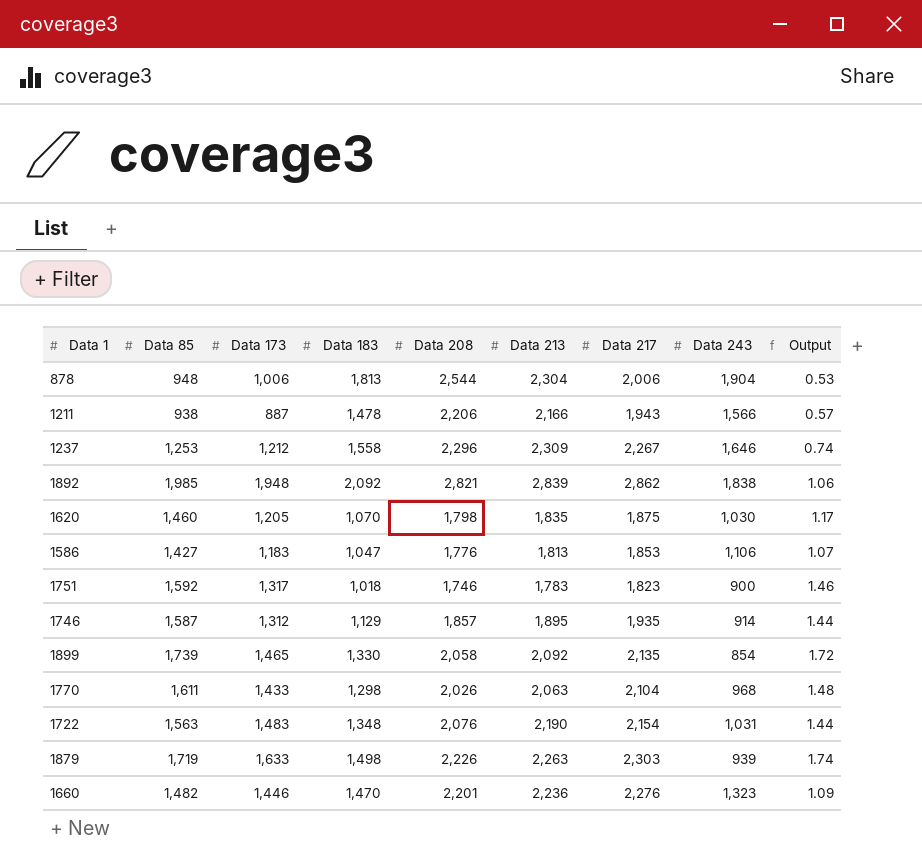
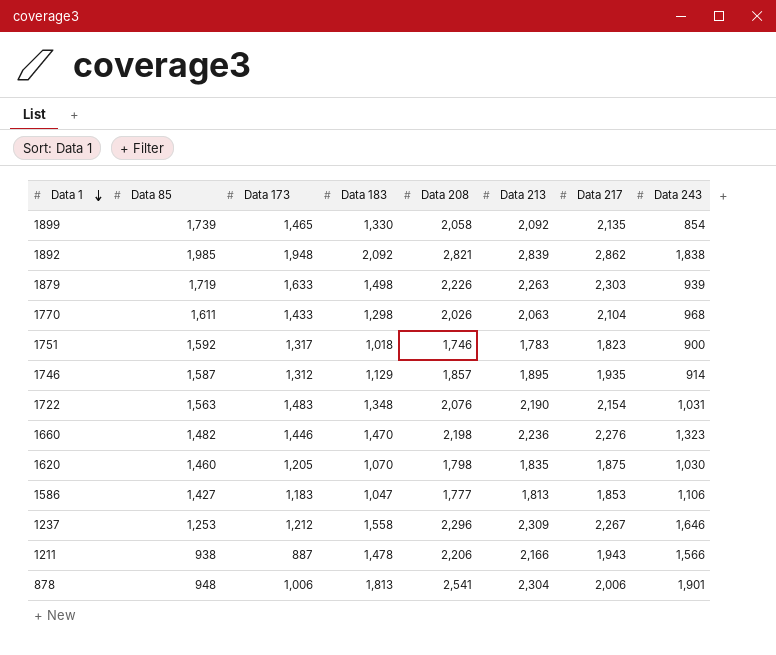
row order: none -> Data 1 descending
column Output | formula: [Data 173] / [Data 243] -> none
1660 | Data 208: 2,201 -> 2,198
1586 | Data 208: 1,776 -> 1,777
878 | Data 208: 2,544 -> 2,541
878 | Data 243: 1,904 -> 1,901

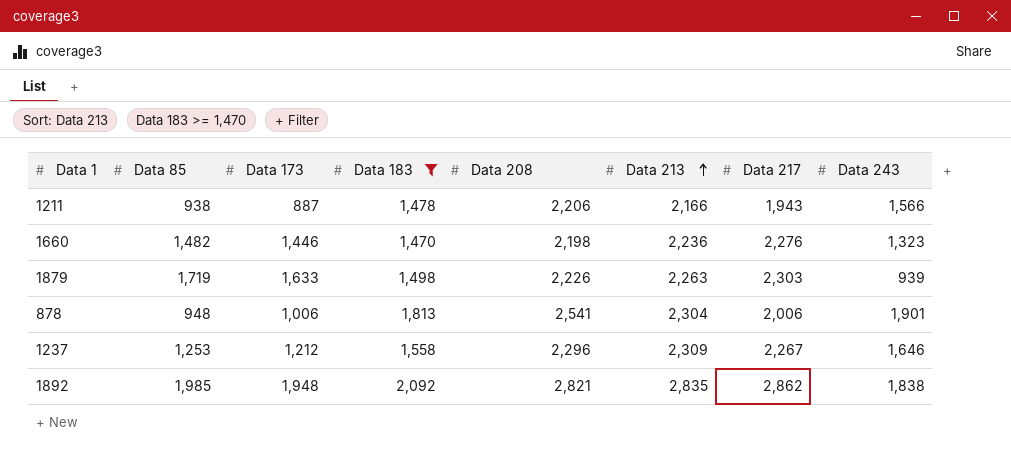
filter: none -> Data 183 >= 1,470
row order: Data 1 descending -> Data 213 ascending
1892 | Data 213: 2,839 -> 2,835

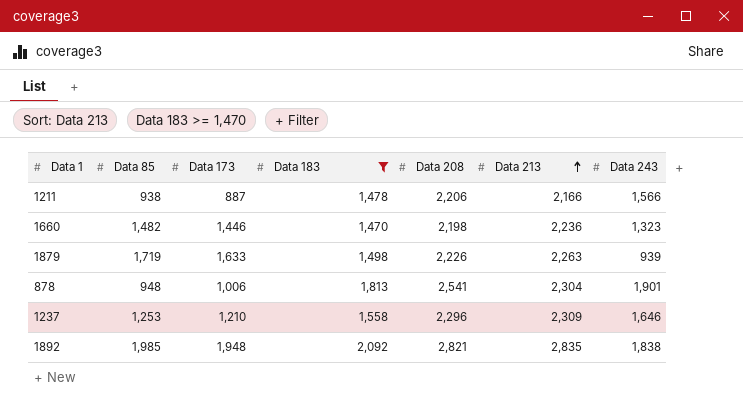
column Data 217 | position: 7 -> none
1237 | Data 173: 1,212 -> 1,210

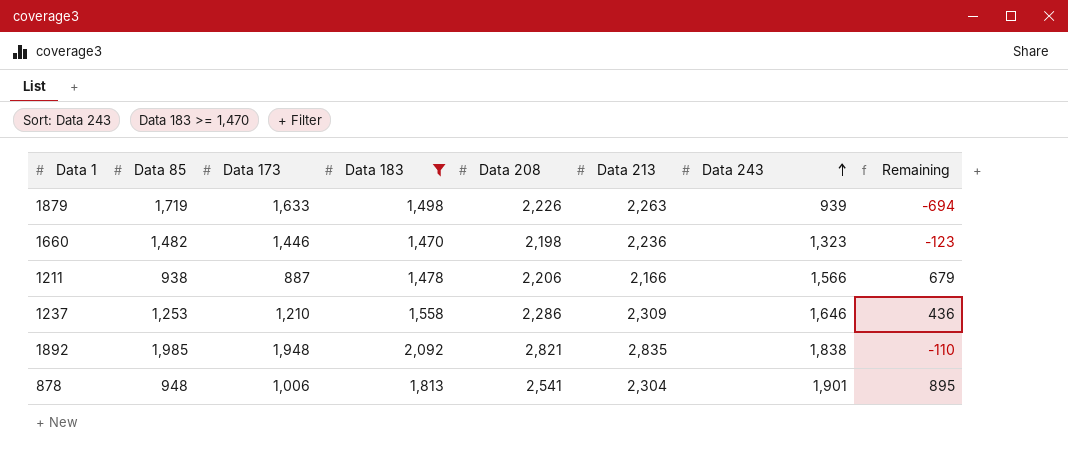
row order: Data 213 ascending -> Data 243 ascending
column Remaining | formula: none -> [Data 243] - [Data 173]
1237 | Data 208: 2,296 -> 2,286

